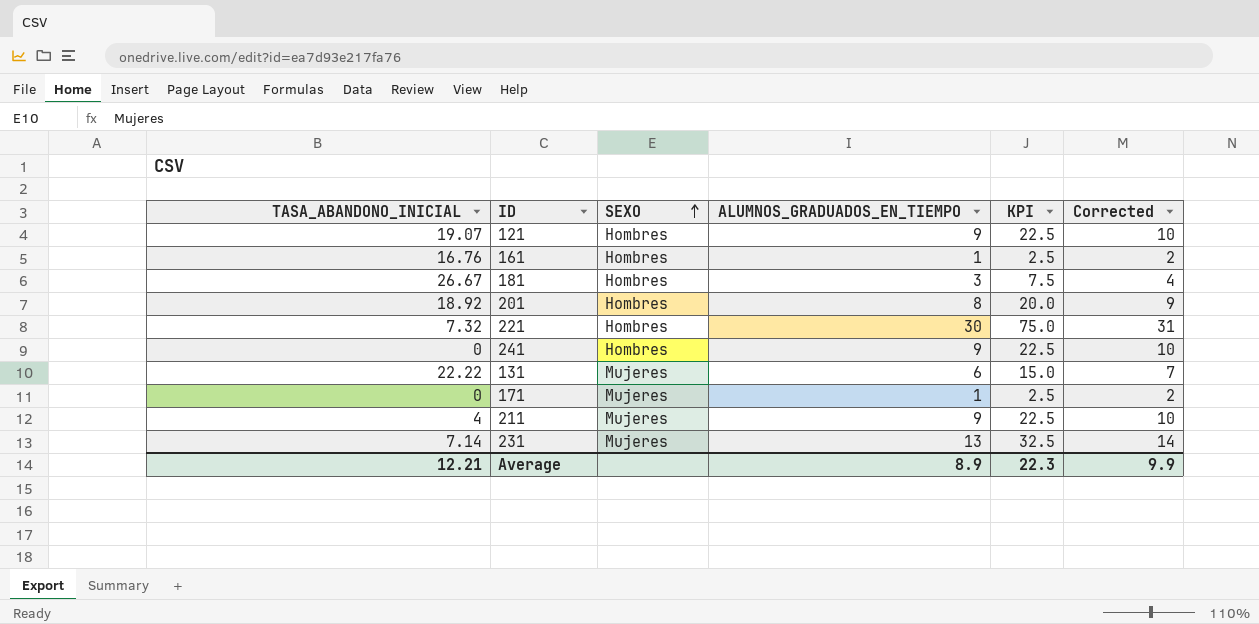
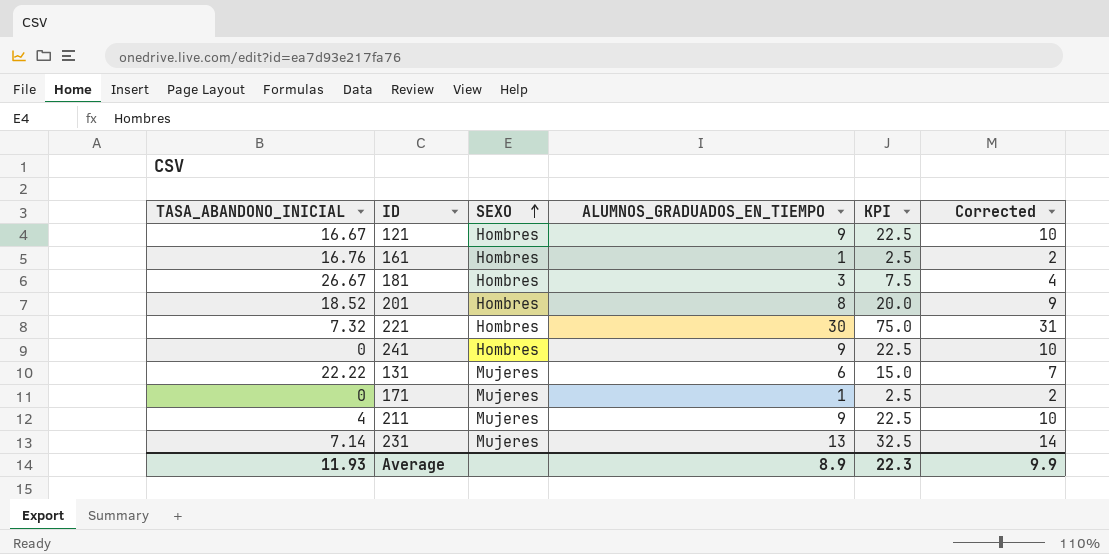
121 | TASA_ABANDONO_INICIAL: 19.07 -> 16.67
201 | TASA_ABANDONO_INICIAL: 18.92 -> 18.52
Average | TASA_ABANDONO_INICIAL: 12.21 -> 11.93

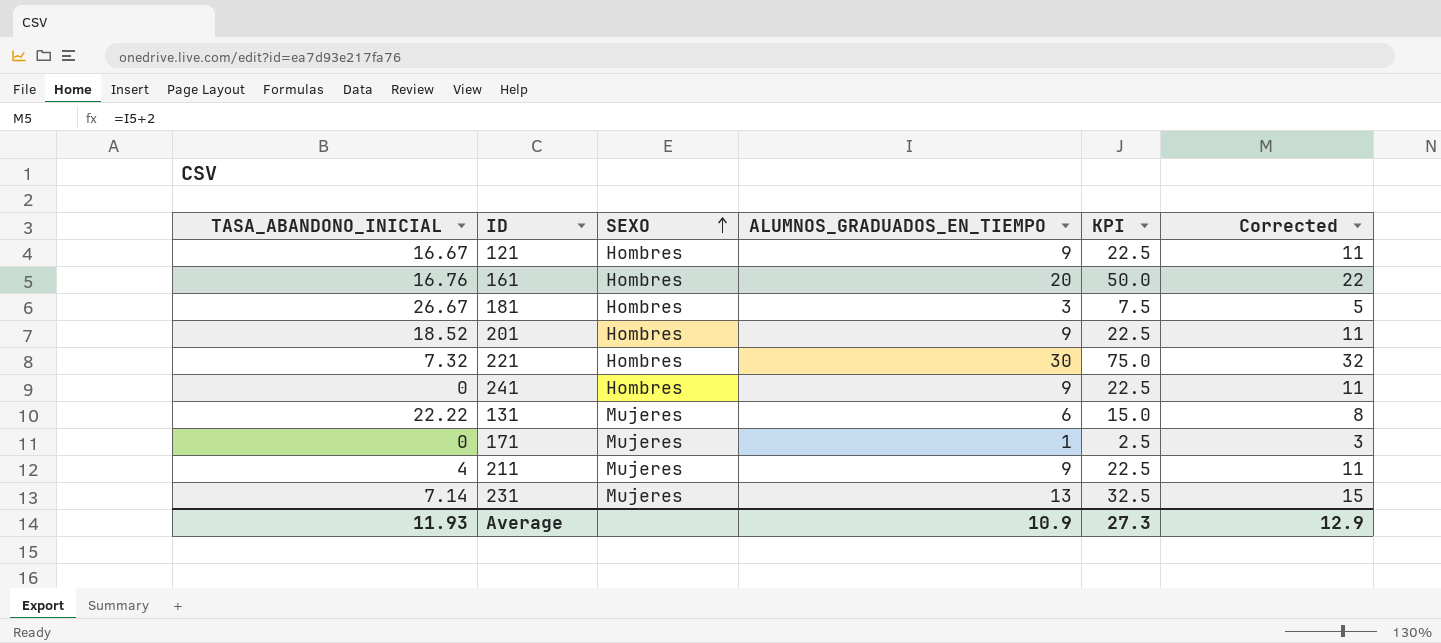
column Corrected | formula: [ALUMNOS_GRADUADOS_EN_TIEMPO] + 1 -> [ALUMNOS_GRADUADOS_EN_TIEMPO] + 2
161 | ALUMNOS_GRADUADOS_EN_TIEMPO: 1 -> 20
161 | KPI: 2.5 -> 50.0
201 | ALUMNOS_GRADUADOS_EN_TIEMPO: 8 -> 9
201 | KPI: 20.0 -> 22.5
Average | ALUMNOS_GRADUADOS_EN_TIEMPO: 8.9 -> 10.9
Average | KPI: 22.3 -> 27.3
Average | Corrected: 9.9 -> 12.9

